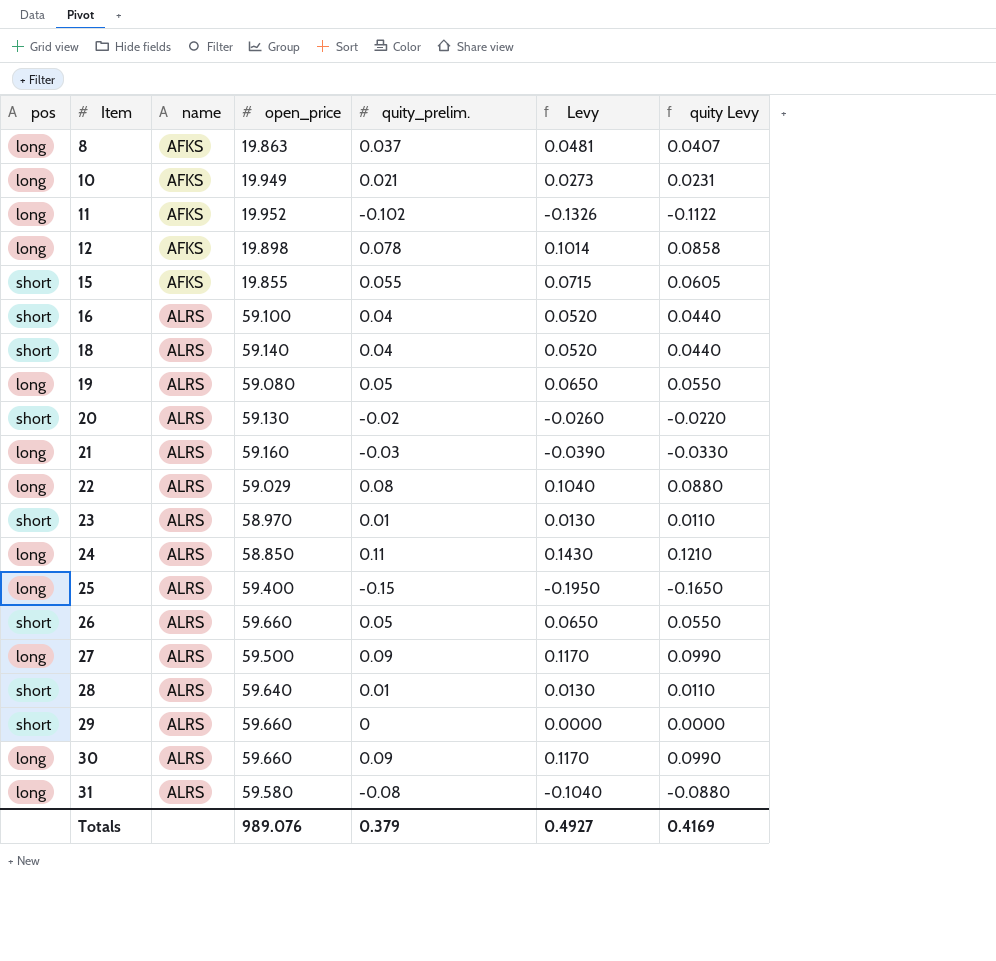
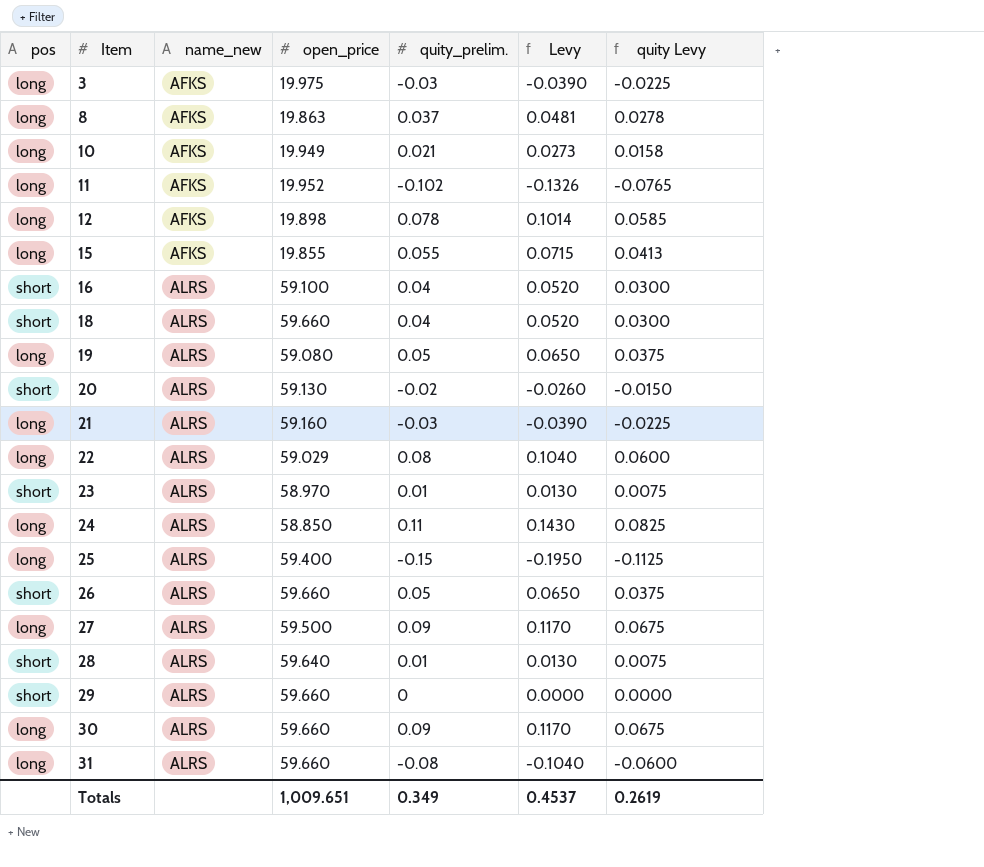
column name: name -> name_new
column quity Levy | formula: [quity_prelim.] * 1.1 -> [quity_prelim.] * 0.75
row 3: none -> long | AFKS | 19.975 | -0.03 | -0.0390 | -0.0225
15 | pos: short -> long
18 | open_price: 59.140 -> 59.660
31 | open_price: 59.580 -> 59.660
Totals | open_price: 989.076 -> 1,009.651
Totals | quity_prelim.: 0.379 -> 0.349
Totals | Levy: 0.4927 -> 0.4537
Totals | quity Levy: 0.4169 -> 0.2619

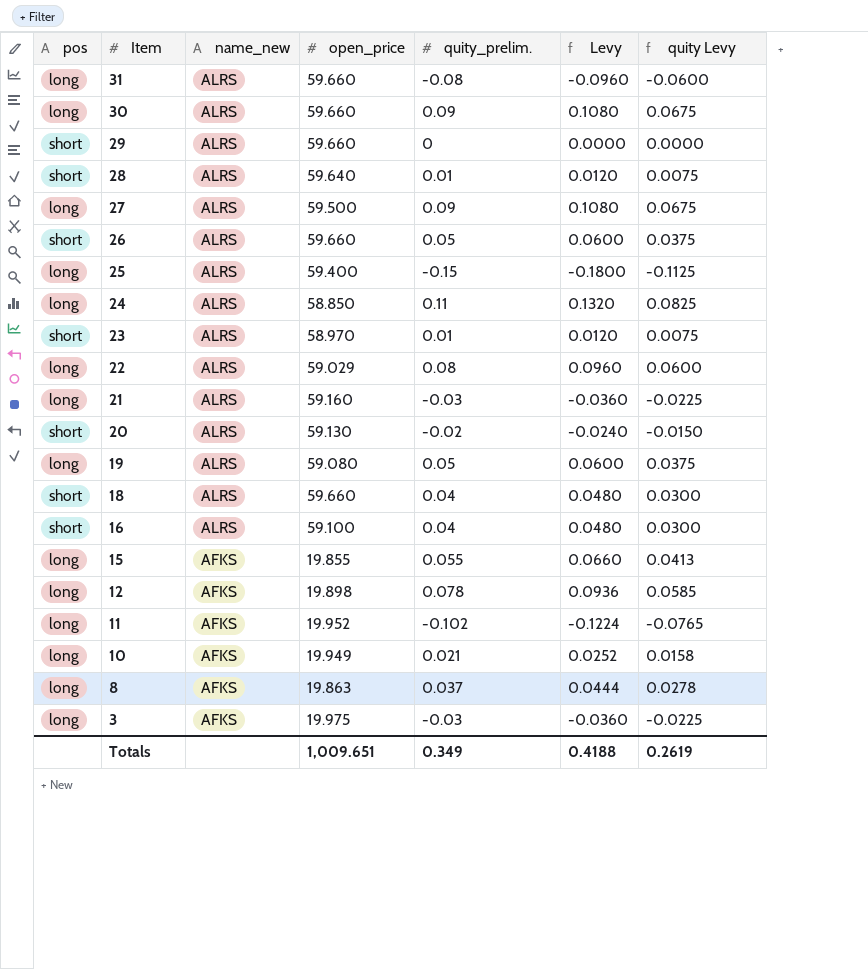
row order: Item ascending -> Item descending
column Levy | formula: [quity_prelim.] * 1.3 -> [quity_prelim.] * 1.2
Totals | Levy: 0.4537 -> 0.4188

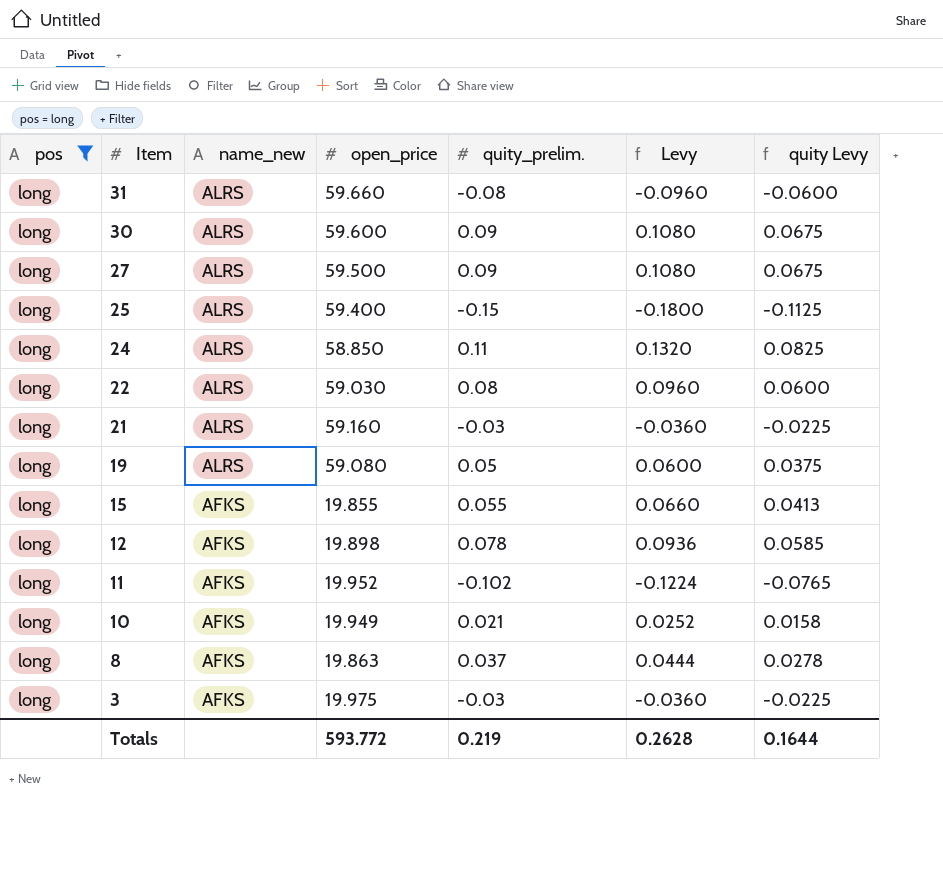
filter: none -> pos = long
30 | open_price: 59.660 -> 59.600
22 | open_price: 59.029 -> 59.030
Totals | open_price: 1,009.651 -> 593.772
Totals | quity_prelim.: 0.349 -> 0.219
Totals | Levy: 0.4188 -> 0.2628
Totals | quity Levy: 0.2619 -> 0.1644

